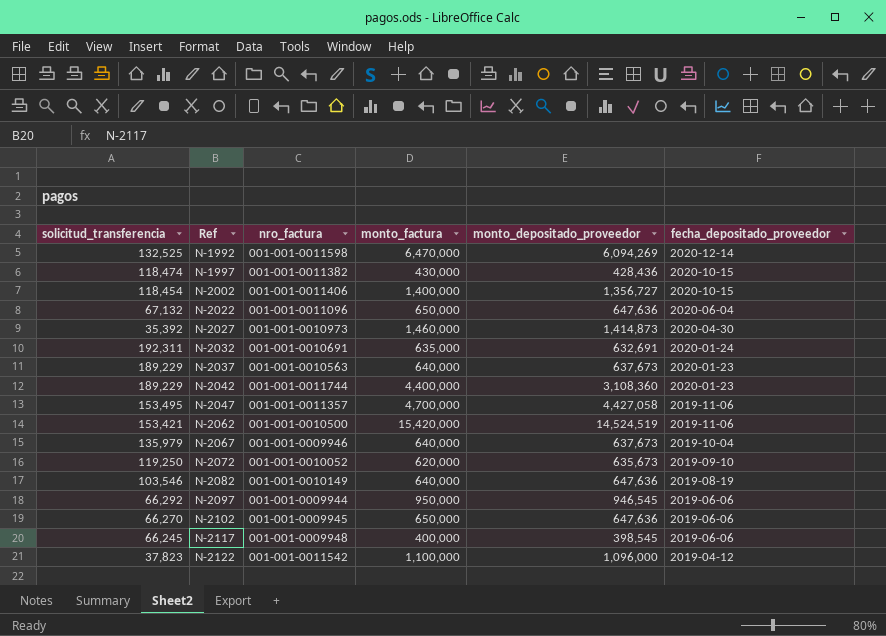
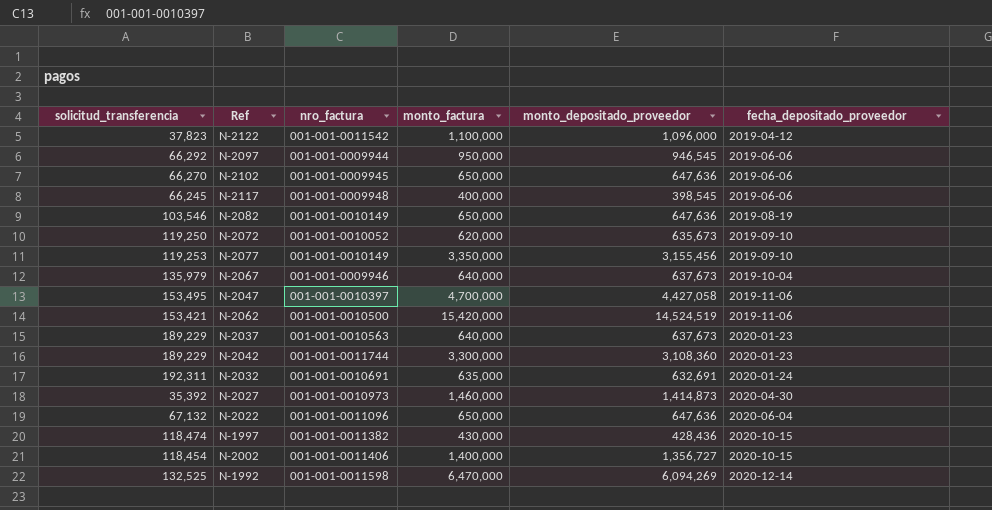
row order: Ref ascending -> fecha_depositado_proveedor ascending
N-2082 | monto_factura: 640,000 -> 650,000
row N-2077: none -> 119,253 | 001-001-0010149 | 3,350,000 | 3,155,456 | 2019-09-10
N-2047 | nro_factura: 001-001-0011357 -> 001-001-0010397
N-2042 | monto_factura: 4,400,000 -> 3,300,000

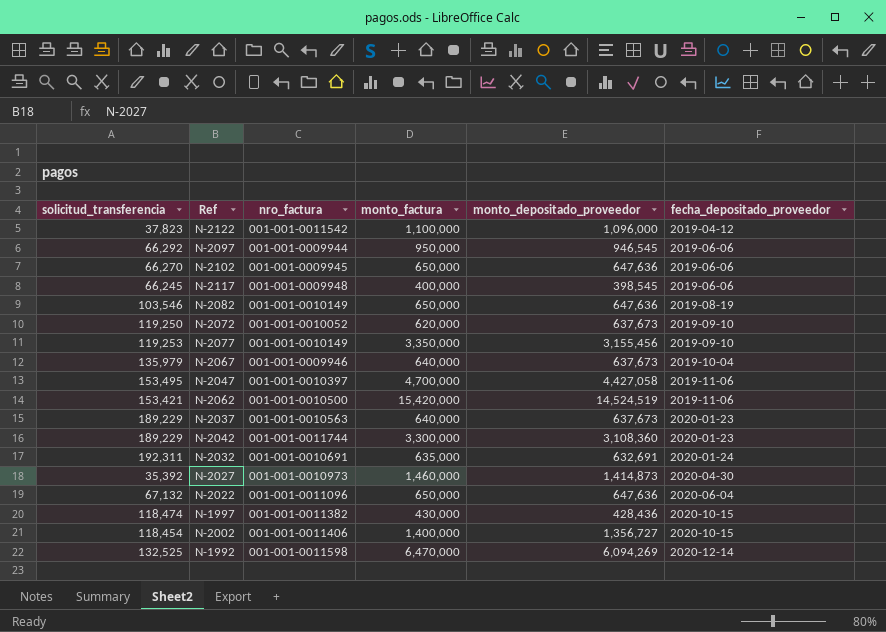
N-2072 | monto_depositado_proveedor: 635,673 -> 637,673

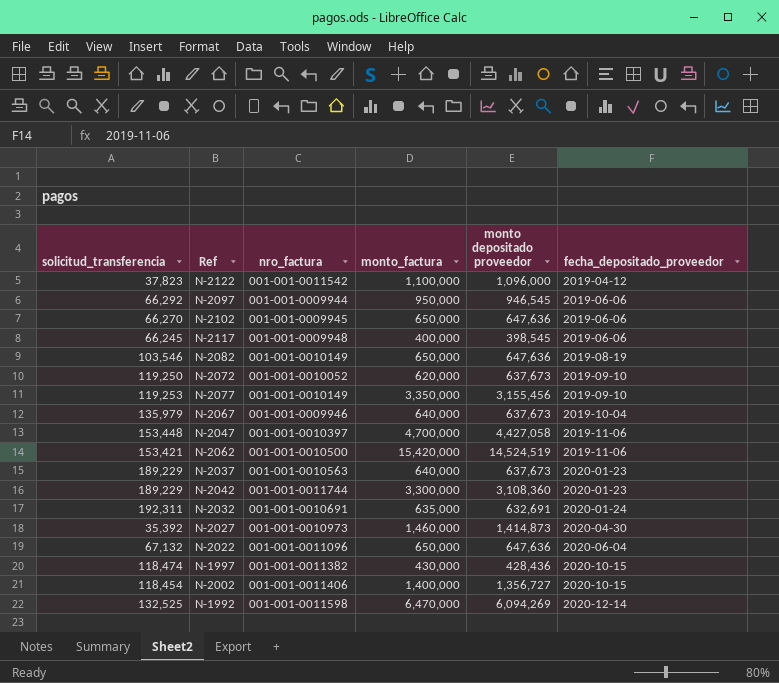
column name: monto_depositado_proveedor -> monto depositado proveedor
N-2047 | solicitud_transferencia: 153,495 -> 153,448

